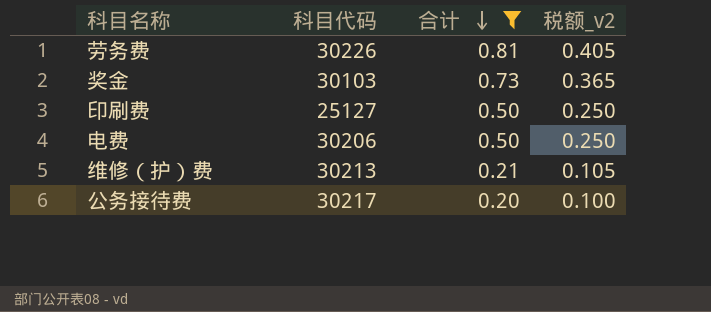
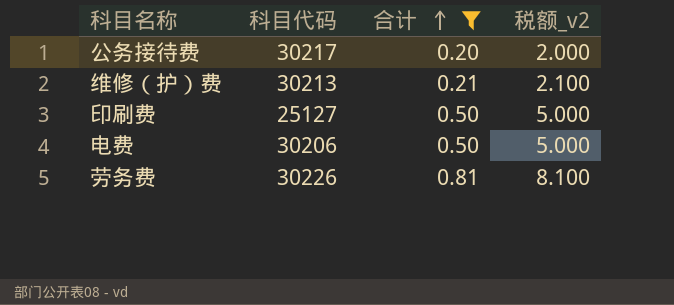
row order: 合计 descending -> 合计 ascending
column 税额_v2 | formula: [合计] * 0.5 -> [合计] * 10
row 奖金: 30103 | 0.73 | 0.365 -> none

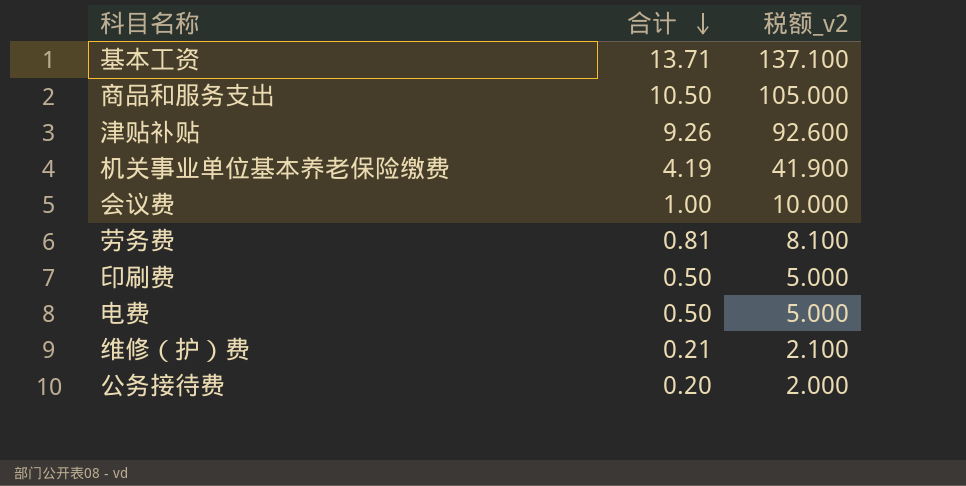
filter: 合计 <= 0.81 -> none
row order: 合计 ascending -> 合计 descending
column 科目代码 | position: 2 -> none

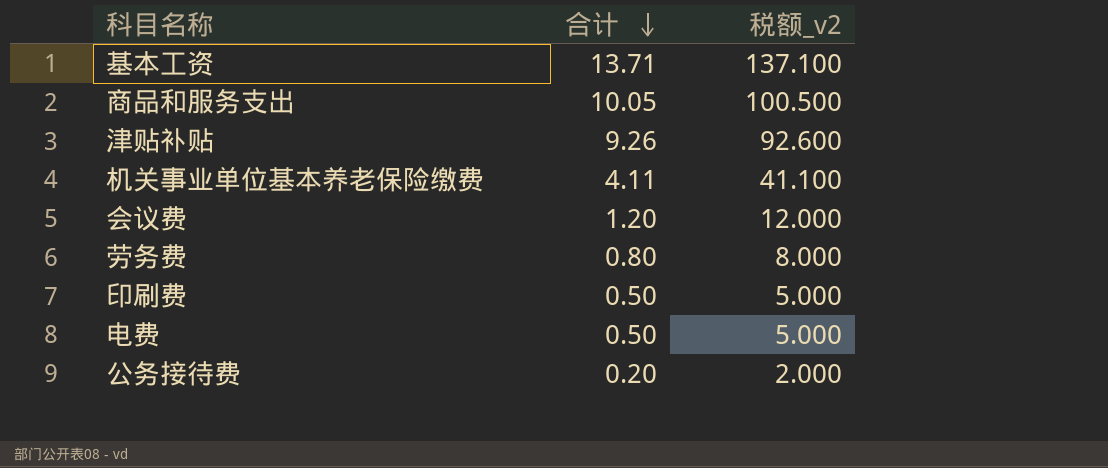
row 维修（护）费: 0.21 | 2.100 -> none
商品和服务支出 | 合计: 10.50 -> 10.05
商品和服务支出 | 税额_v2: 105.000 -> 100.500
机关事业单位基本养老保险缴费 | 合计: 4.19 -> 4.11
机关事业单位基本养老保险缴费 | 税额_v2: 41.900 -> 41.100
会议费 | 合计: 1.00 -> 1.20
会议费 | 税额_v2: 10.000 -> 12.000
劳务费 | 合计: 0.81 -> 0.80
劳务费 | 税额_v2: 8.100 -> 8.000

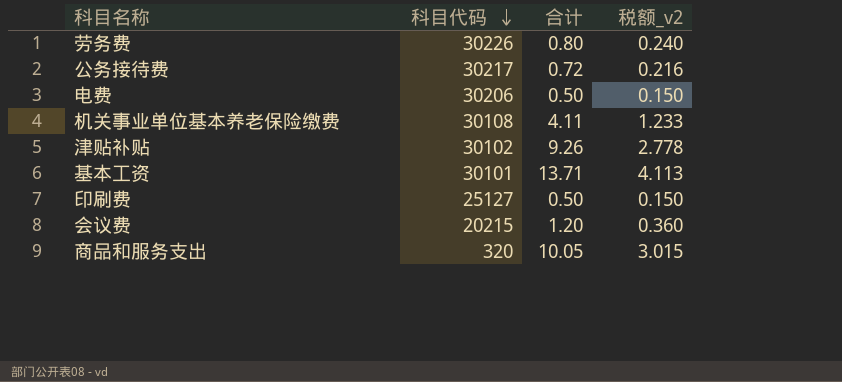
row order: 合计 descending -> 科目代码 descending
column 科目代码 | position: none -> 2
column 税额_v2 | formula: [合计] * 10 -> [合计] * 0.3
公务接待费 | 合计: 0.20 -> 0.72

